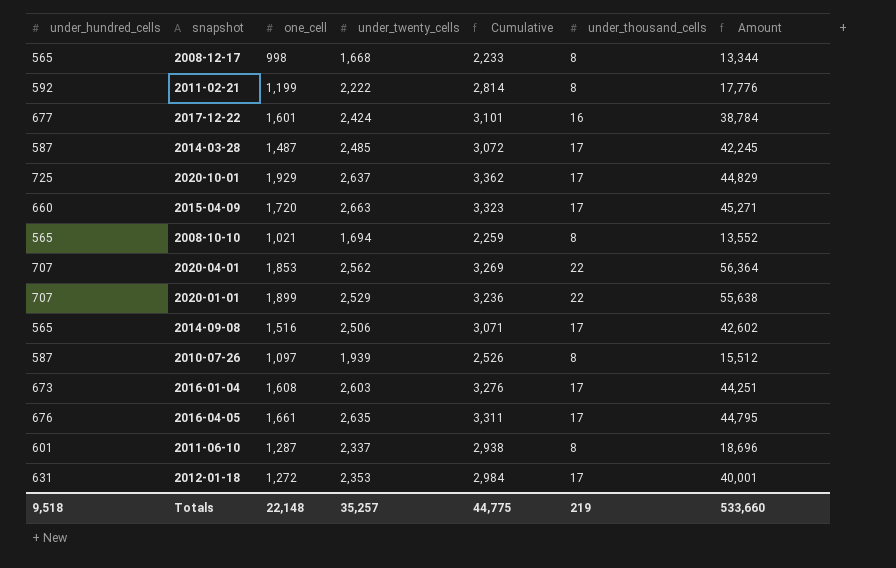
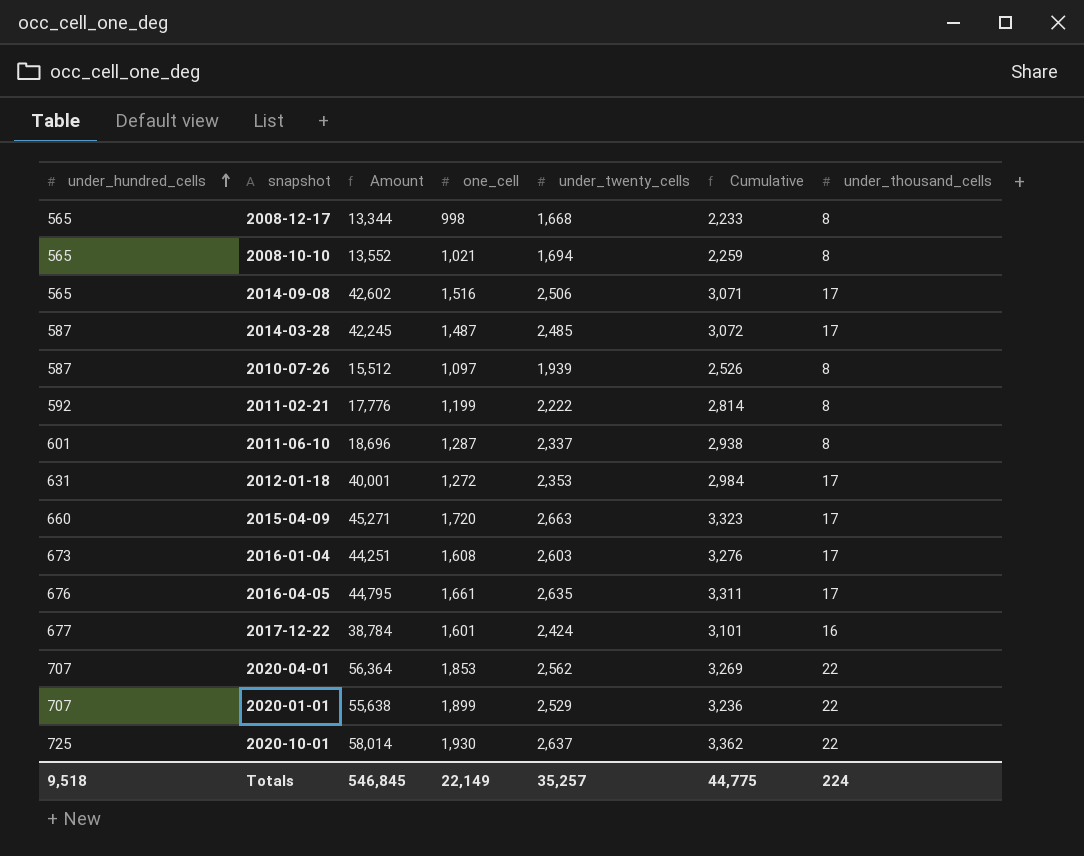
row order: none -> under_hundred_cells ascending
column Amount | position: 7 -> 3
2020-10-01 | Amount: 44,829 -> 58,014
2020-10-01 | one_cell: 1,929 -> 1,930
2020-10-01 | under_thousand_cells: 17 -> 22
Totals | Amount: 533,660 -> 546,845
Totals | one_cell: 22,148 -> 22,149
Totals | under_thousand_cells: 219 -> 224

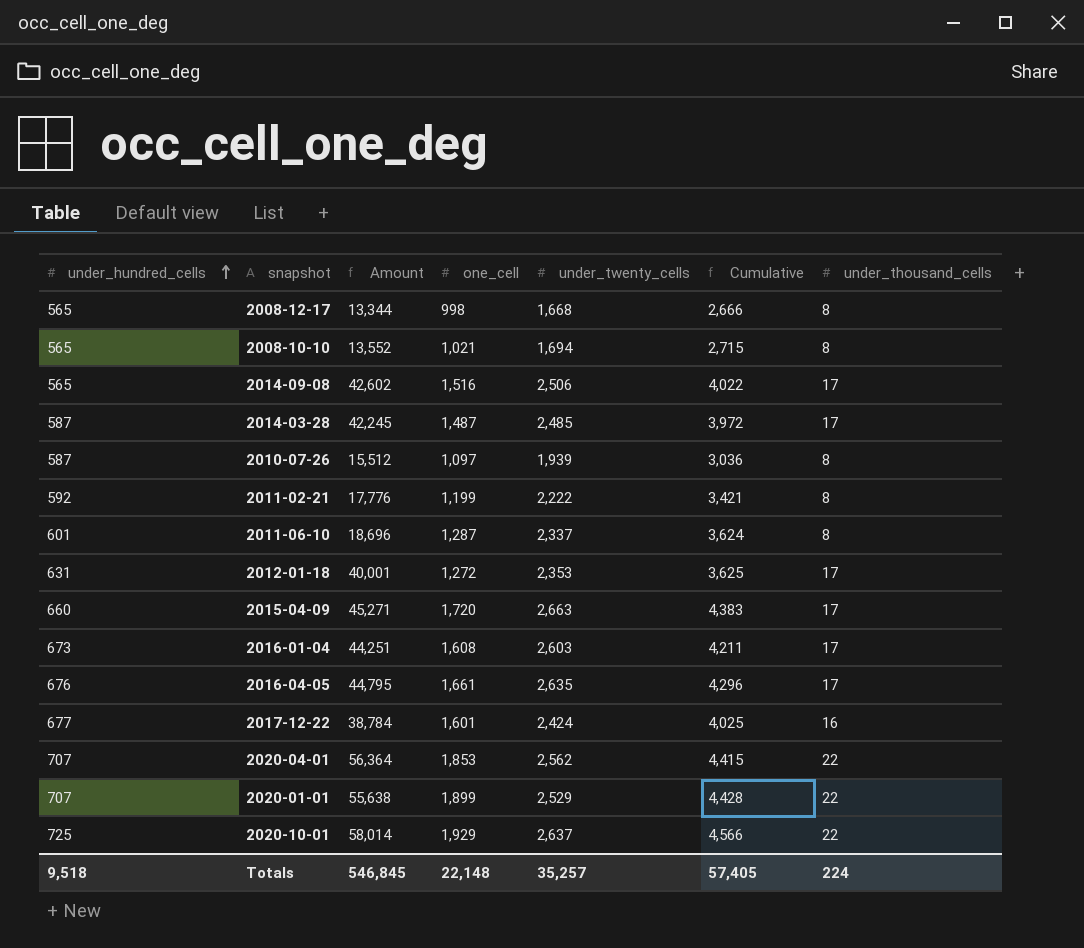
column Cumulative | formula: [under_hundred_cells] + [under_twenty_cells] -> [one_cell] + [under_twenty_cells]
2020-10-01 | one_cell: 1,930 -> 1,929
Totals | one_cell: 22,149 -> 22,148
Totals | Cumulative: 44,775 -> 57,405

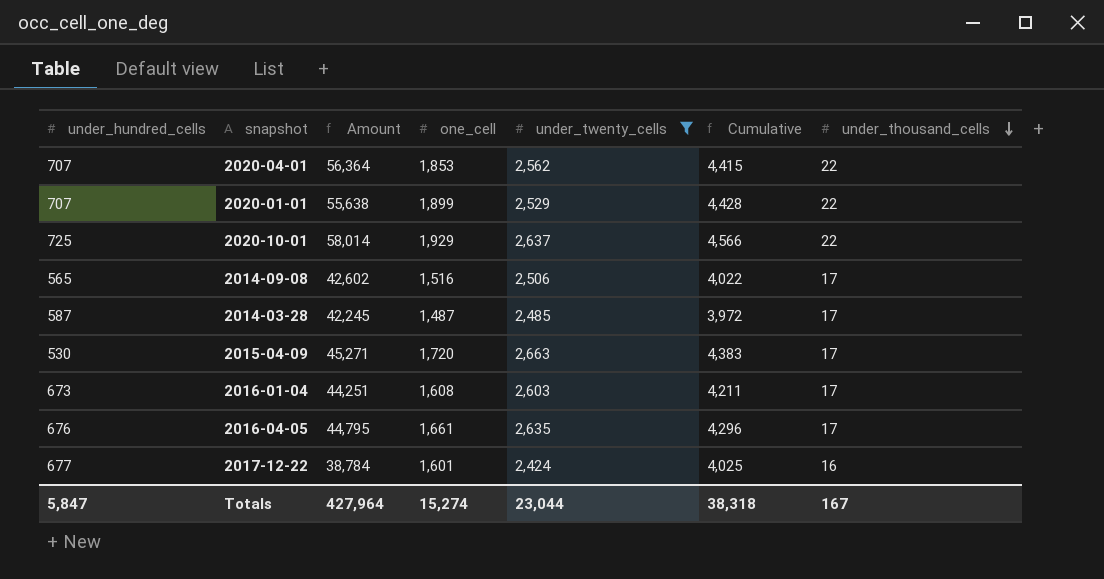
filter: none -> under_twenty_cells >= 2,424
row order: under_hundred_cells ascending -> under_thousand_cells descending
2015-04-09 | under_hundred_cells: 660 -> 530
Totals | under_hundred_cells: 9,518 -> 5,847
Totals | Amount: 546,845 -> 427,964
Totals | one_cell: 22,148 -> 15,274
Totals | under_twenty_cells: 35,257 -> 23,044
Totals | Cumulative: 57,405 -> 38,318
Totals | under_thousand_cells: 224 -> 167

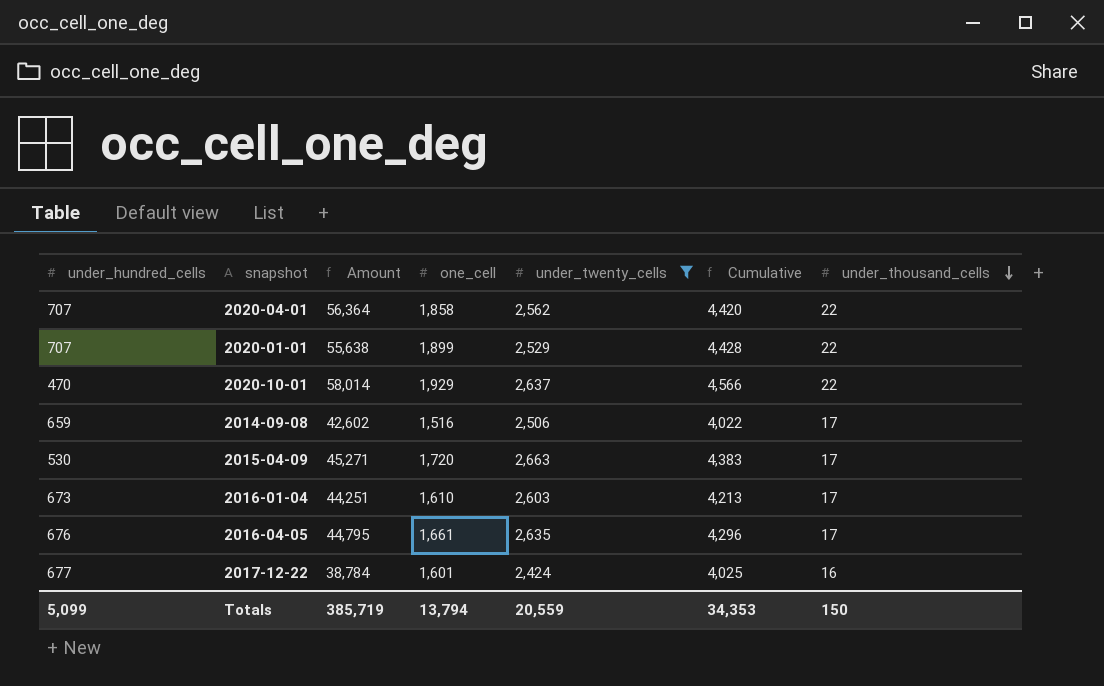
row 2014-03-28: 587 | 42,245 | 1,487 | 2,485 | 3,972 | 17 -> none
2020-04-01 | one_cell: 1,853 -> 1,858
2020-04-01 | Cumulative: 4,415 -> 4,420
2020-10-01 | under_hundred_cells: 725 -> 470
2014-09-08 | under_hundred_cells: 565 -> 659
2016-01-04 | one_cell: 1,608 -> 1,610
2016-01-04 | Cumulative: 4,211 -> 4,213
Totals | under_hundred_cells: 5,847 -> 5,099
Totals | Amount: 427,964 -> 385,719
Totals | one_cell: 15,274 -> 13,794
Totals | under_twenty_cells: 23,044 -> 20,559
Totals | Cumulative: 38,318 -> 34,353
Totals | under_thousand_cells: 167 -> 150

